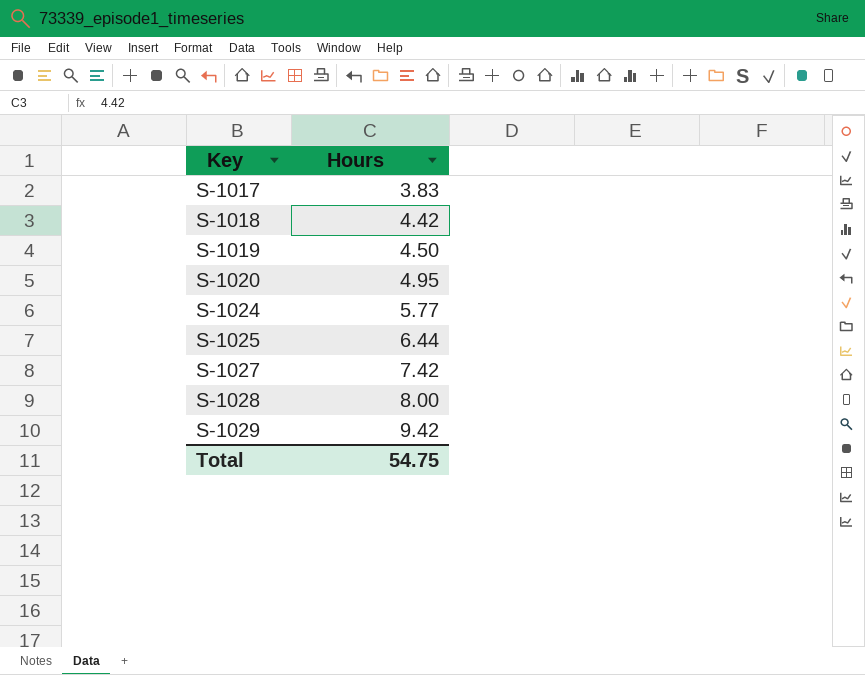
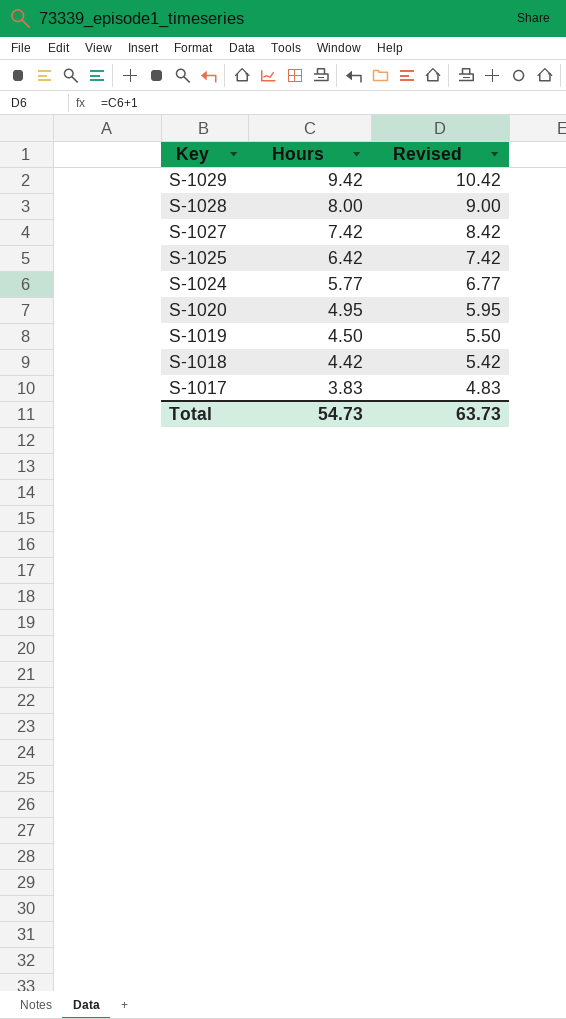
row order: Key ascending -> Key descending
column Revised | formula: none -> [Hours] + 1
S-1025 | Hours: 6.44 -> 6.42
Total | Hours: 54.75 -> 54.73

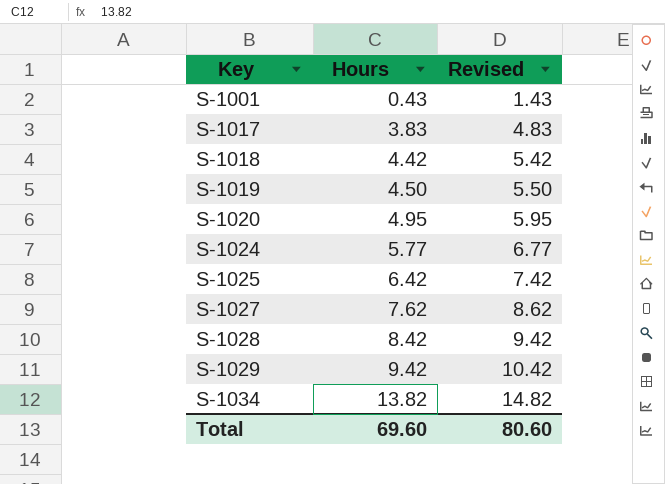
row order: Key descending -> Key ascending
row S-1001: none -> 0.43 | 1.43
S-1027 | Hours: 7.42 -> 7.62
S-1027 | Revised: 8.42 -> 8.62
S-1028 | Hours: 8.00 -> 8.42
S-1028 | Revised: 9.00 -> 9.42
row S-1034: none -> 13.82 | 14.82
Total | Hours: 54.73 -> 69.60
Total | Revised: 63.73 -> 80.60

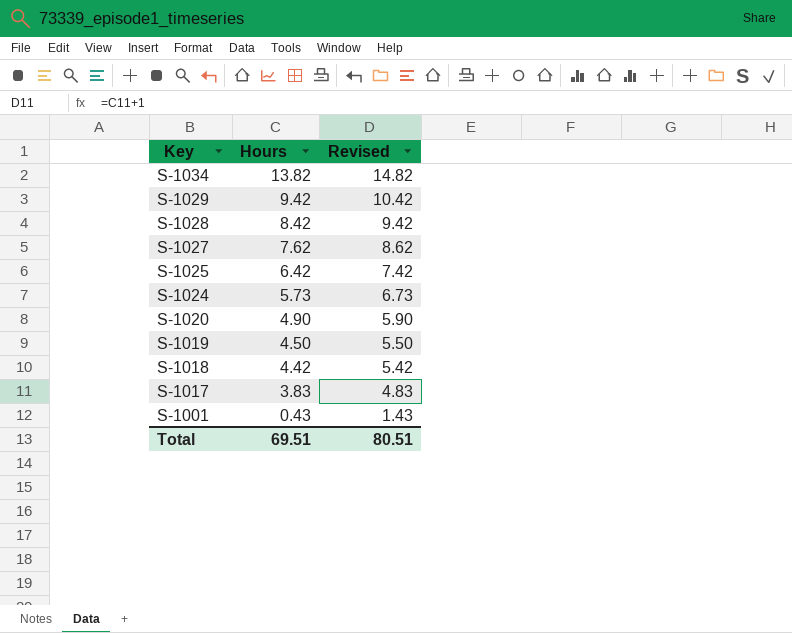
row order: Key ascending -> Key descending
S-1024 | Hours: 5.77 -> 5.73
S-1024 | Revised: 6.77 -> 6.73
S-1020 | Hours: 4.95 -> 4.90
S-1020 | Revised: 5.95 -> 5.90
Total | Hours: 69.60 -> 69.51
Total | Revised: 80.60 -> 80.51

